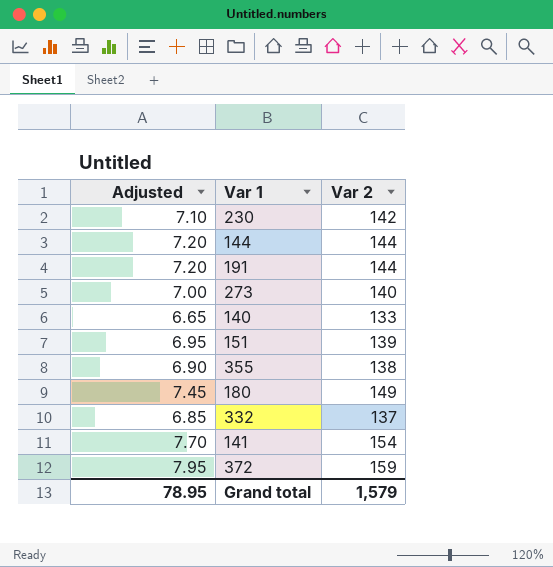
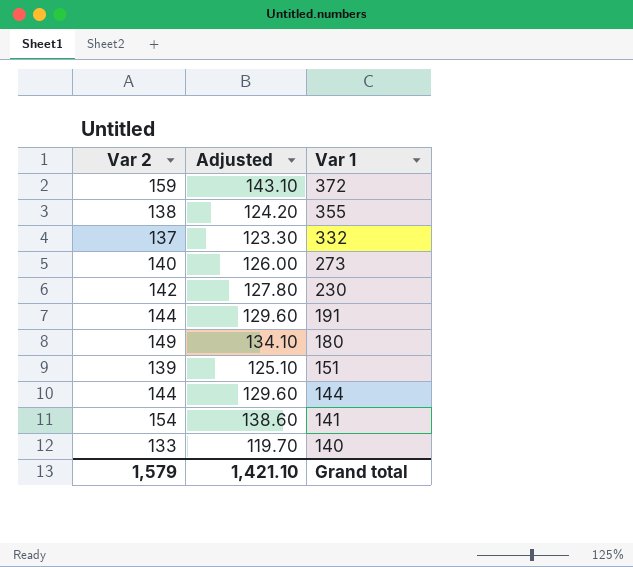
row order: none -> Var 1 descending
column Var 2 | position: 3 -> 1
column Adjusted | formula: [Var 2] * 0.05 -> [Var 2] * 0.9
Grand total | Adjusted: 78.95 -> 1,421.10

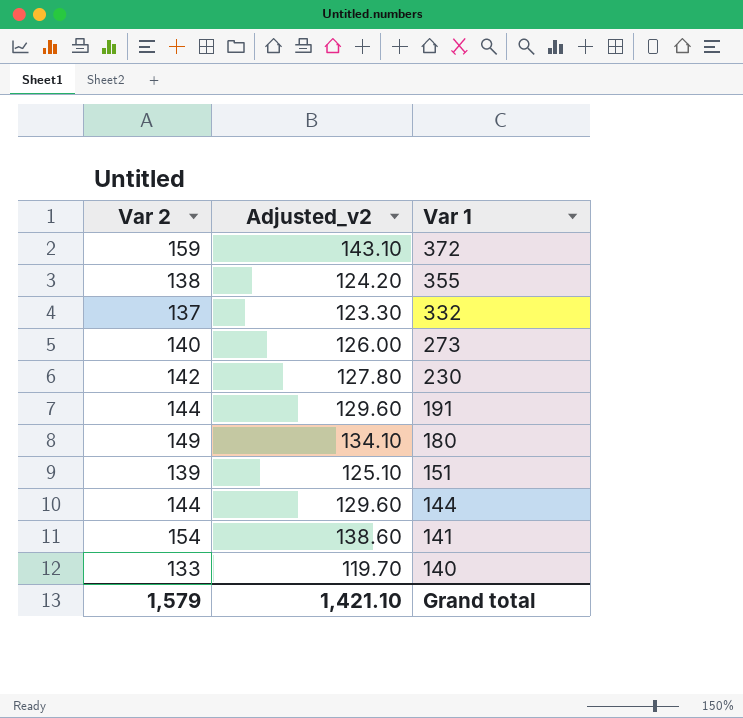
column name: Adjusted -> Adjusted_v2

